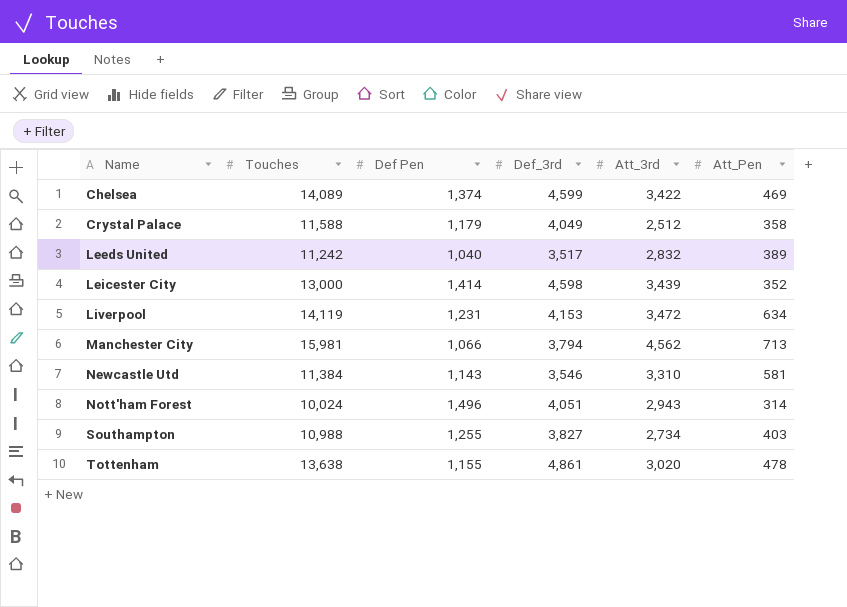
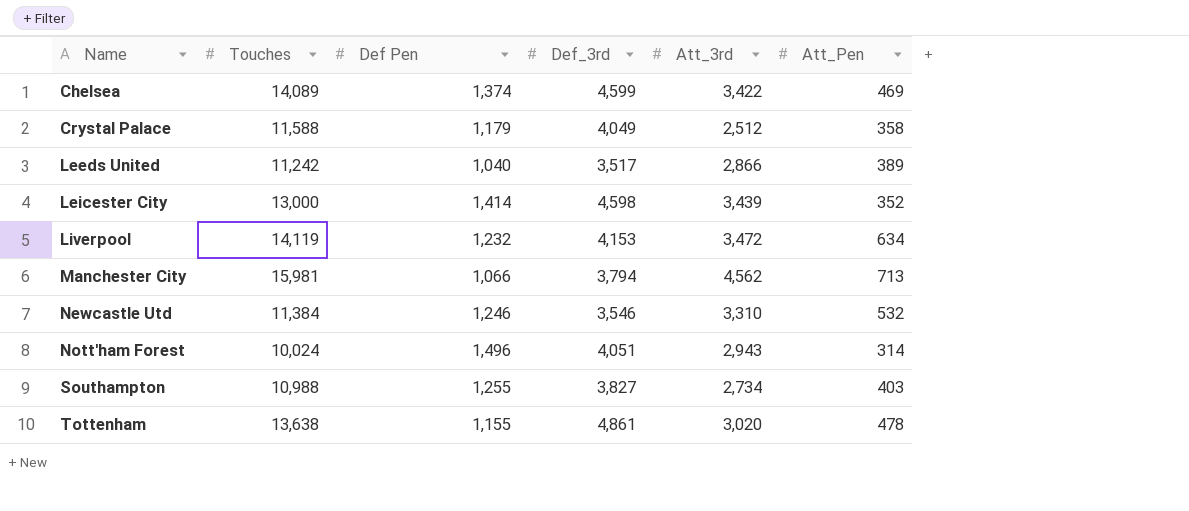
Leeds United | Att_3rd: 2,832 -> 2,866
Liverpool | Def Pen: 1,231 -> 1,232
Newcastle Utd | Def Pen: 1,143 -> 1,246
Newcastle Utd | Att_Pen: 581 -> 532

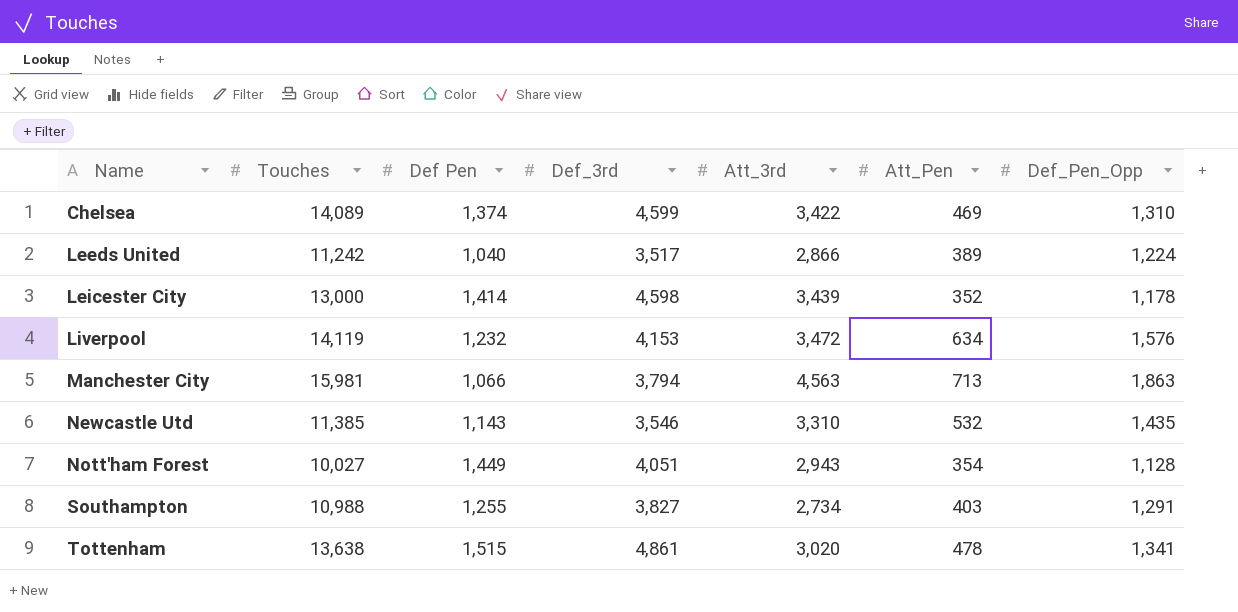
column Def_Pen_Opp | position: none -> 7
row Crystal Palace: 11,588 | 1,179 | 4,049 | 2,512 | 358 -> none
Manchester City | Att_3rd: 4,562 -> 4,563
Newcastle Utd | Touches: 11,384 -> 11,385
Newcastle Utd | Def Pen: 1,246 -> 1,143
Nott'ham Forest | Touches: 10,024 -> 10,027
Nott'ham Forest | Def Pen: 1,496 -> 1,449
Nott'ham Forest | Att_Pen: 314 -> 354
Tottenham | Def Pen: 1,155 -> 1,515

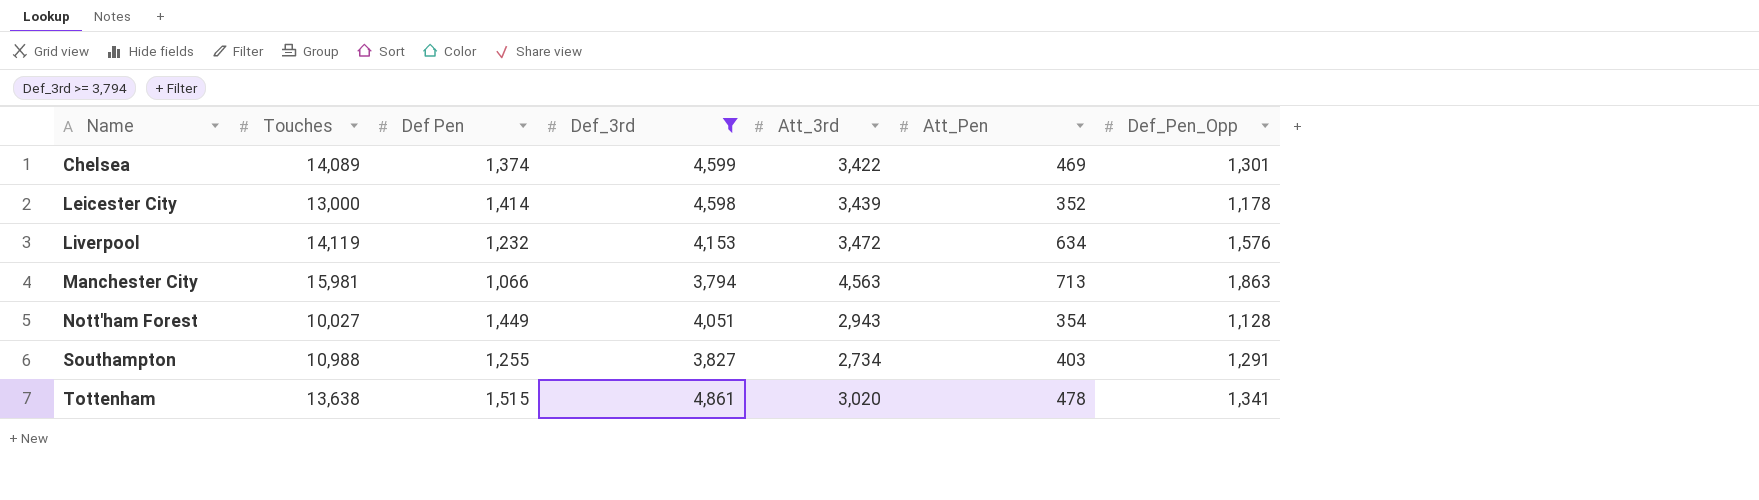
filter: none -> Def_3rd >= 3,794
Chelsea | Def_Pen_Opp: 1,310 -> 1,301

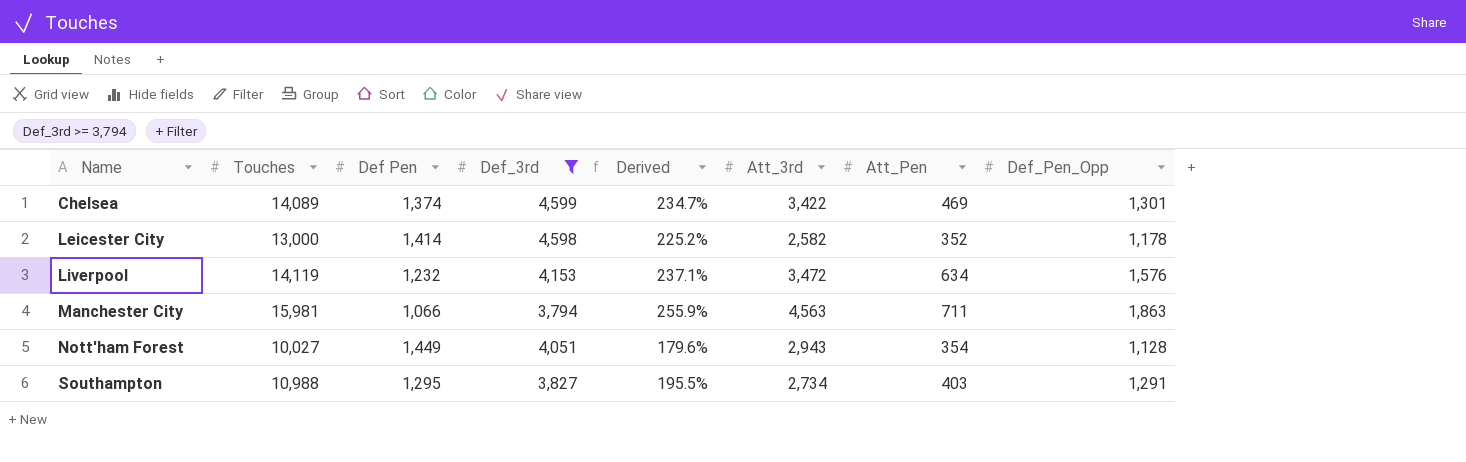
column Derived | formula: none -> ([Def_3rd] - [Def Pen]) / [Def Pen]
row Tottenham: 13,638 | 1,515 | 4,861 | 3,020 | 478 | 1,341 -> none
Leicester City | Att_3rd: 3,439 -> 2,582
Manchester City | Att_Pen: 713 -> 711
Southampton | Def Pen: 1,255 -> 1,295

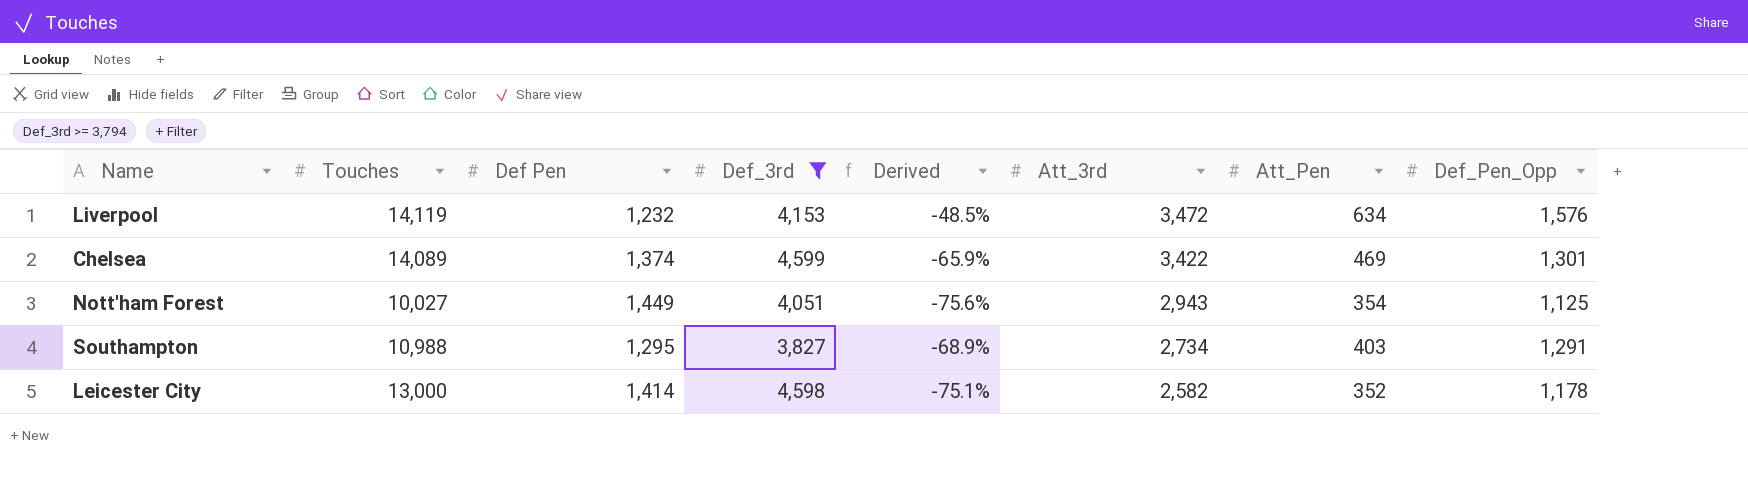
row order: Name ascending -> Att_3rd descending
column Derived | formula: ([Def_3rd] - [Def Pen]) / [Def Pen] -> ([Att_Pen] - [Def Pen]) / [Def Pen]
row Manchester City: 15,981 | 1,066 | 3,794 | 255.9% | 4,563 | 711 | 1,863 -> none
Nott'ham Forest | Def_Pen_Opp: 1,128 -> 1,125

